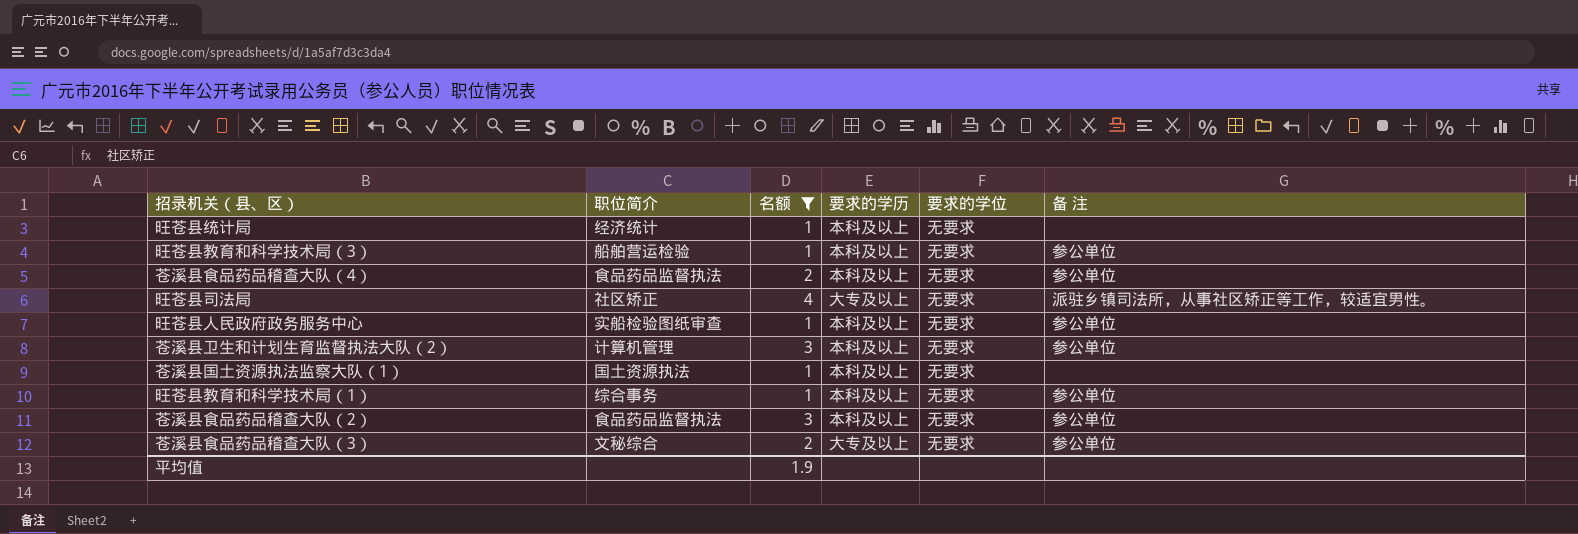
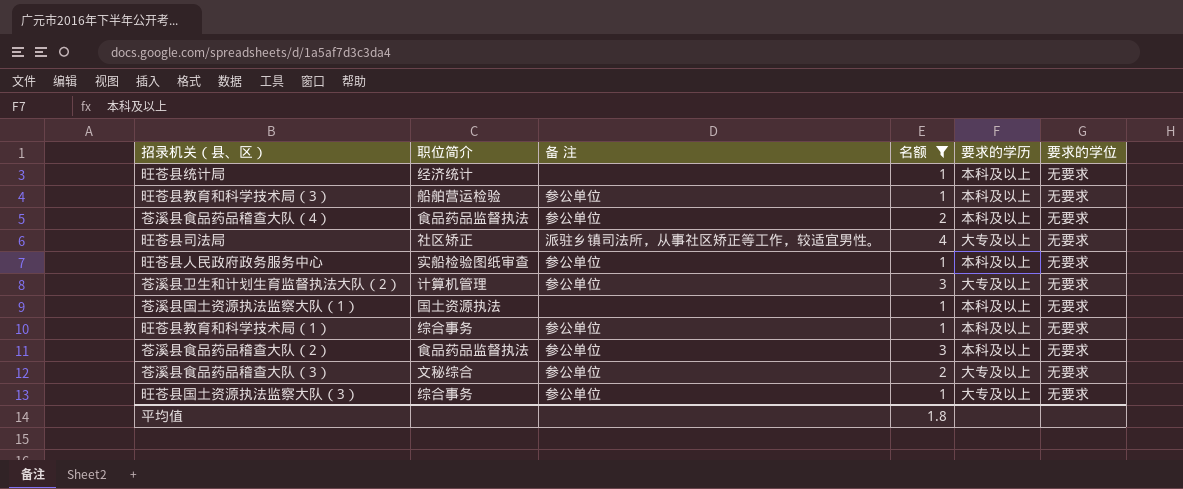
column 备 注 | position: 6 -> 3
苍溪县卫生和计划生育监督执法大队（2） | 要求的学历: 本科及以上 -> 大专及以上
row 旺苍县国土资源执法监察大队（3）: none -> 综合事务 | 参公单位 | 1 | 大专及以上 | 无要求
平均值 | 名额: 1.9 -> 1.8

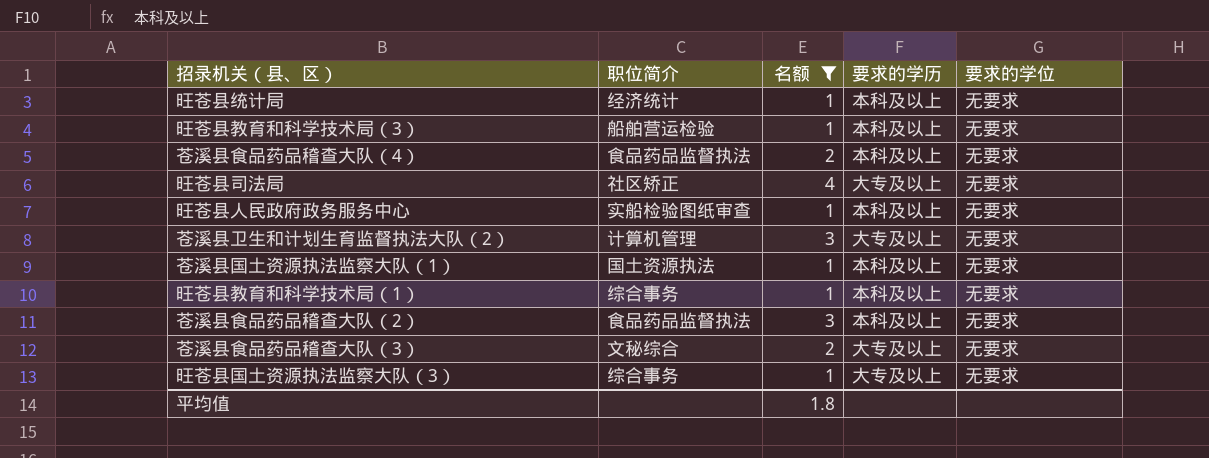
column 备 注 | position: 3 -> none

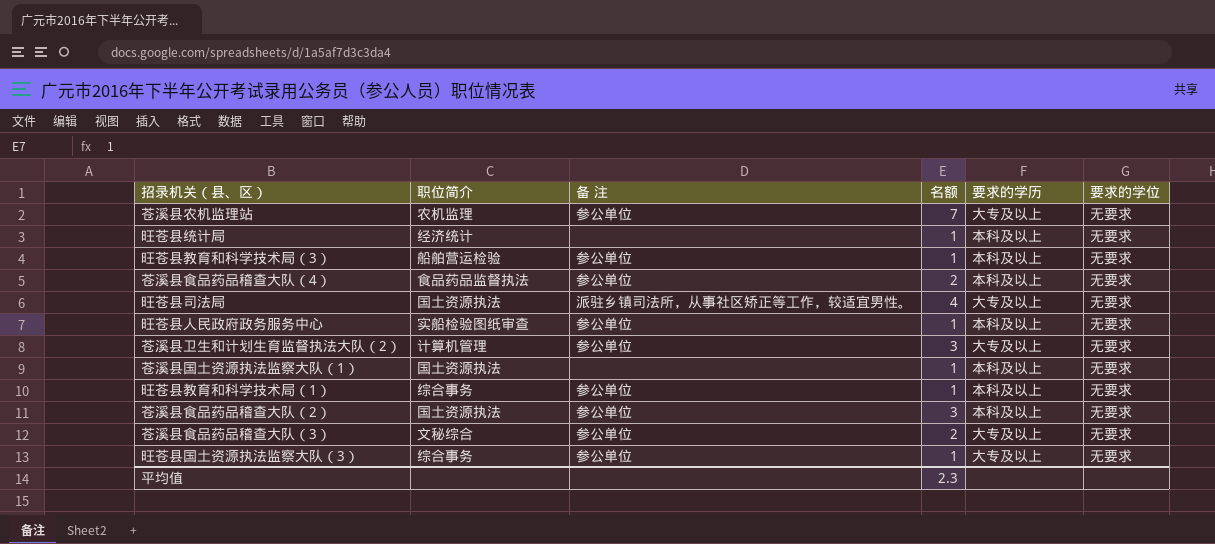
filter: 名额 != 7 -> none
column 备 注 | position: none -> 3
旺苍县司法局 | 职位简介: 社区矫正 -> 国土资源执法
苍溪县食品药品稽查大队（2） | 职位简介: 食品药品监督执法 -> 国土资源执法
平均值 | 名额: 1.8 -> 2.3

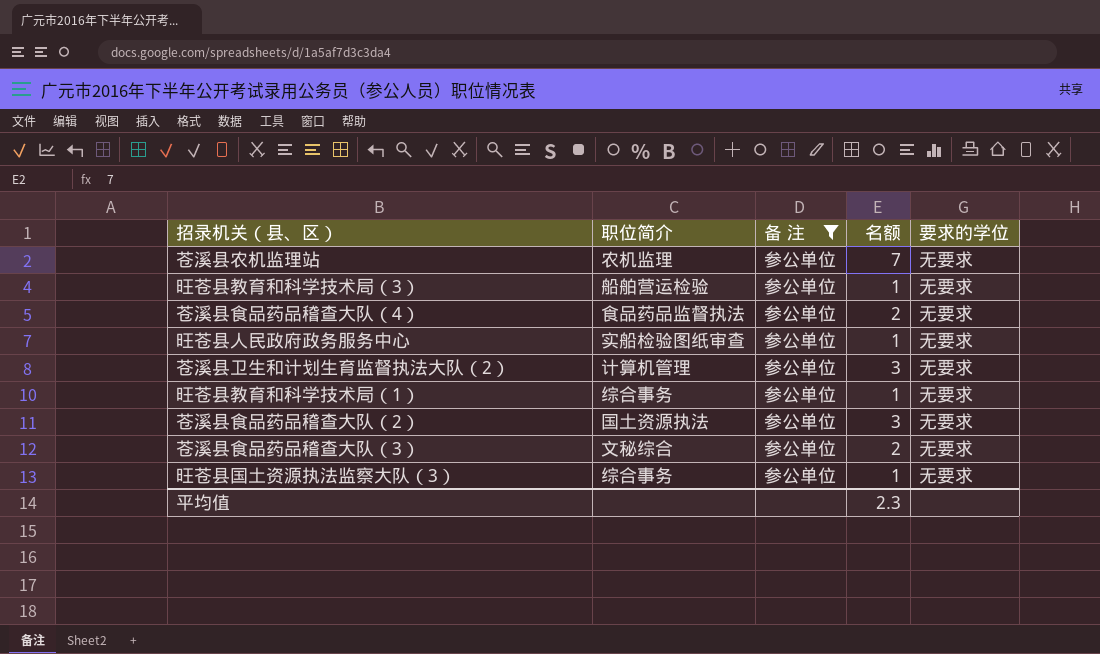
filter: none -> 备 注 = 参公单位
column 要求的学历 | position: 5 -> none

